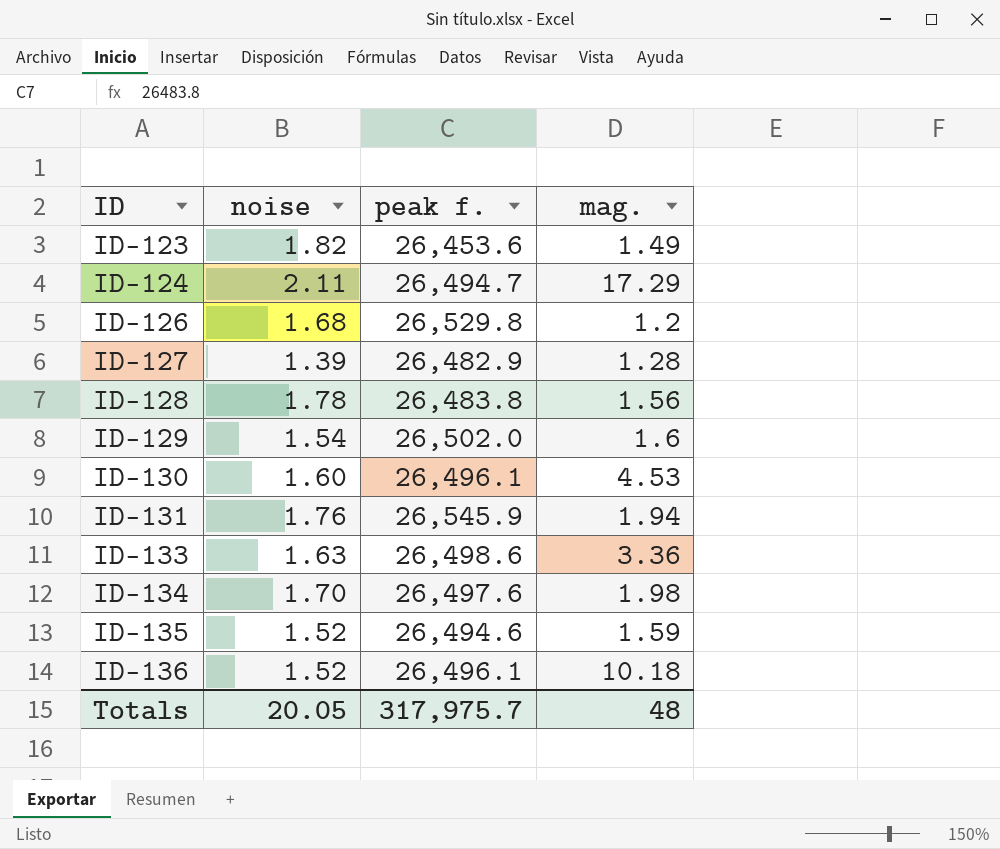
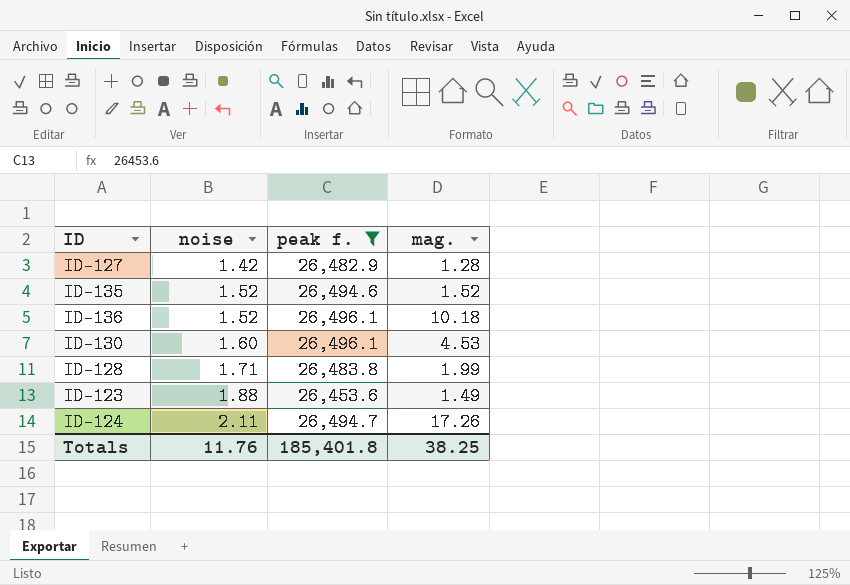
filter: none -> peak f. <= 26,496.1
row order: ID ascending -> noise ascending
ID-127 | noise: 1.39 -> 1.42
ID-135 | mag.: 1.59 -> 1.52
ID-128 | noise: 1.78 -> 1.71
ID-128 | mag.: 1.56 -> 1.99
ID-123 | noise: 1.82 -> 1.88
ID-124 | mag.: 17.29 -> 17.26
Totals | noise: 20.05 -> 11.76
Totals | peak f.: 317,975.7 -> 185,401.8
Totals | mag.: 48 -> 38.25

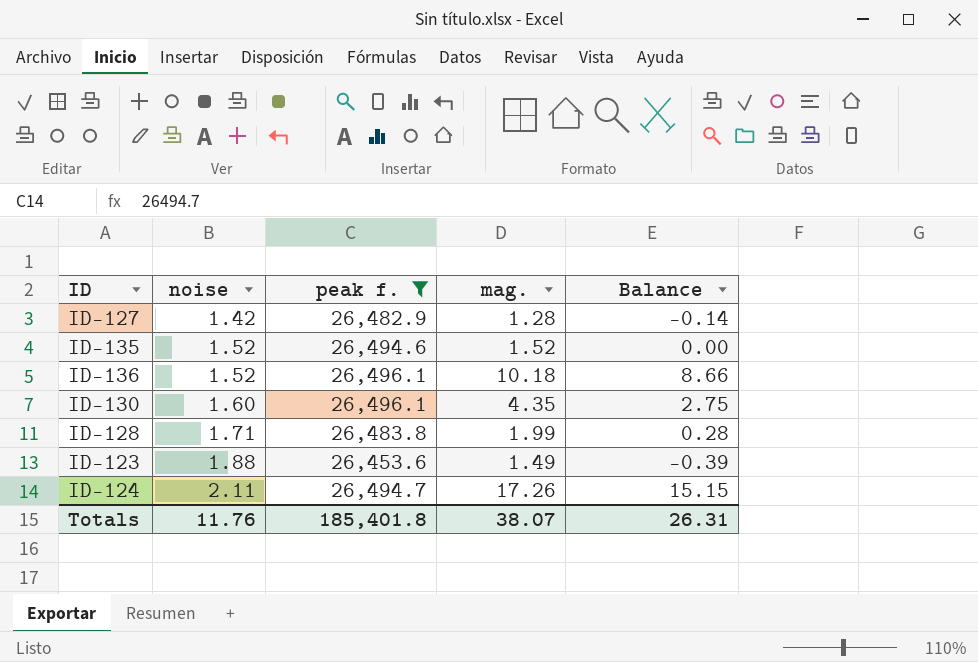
column Balance | formula: none -> [mag.] - [noise]
ID-130 | mag.: 4.53 -> 4.35
Totals | mag.: 38.25 -> 38.07

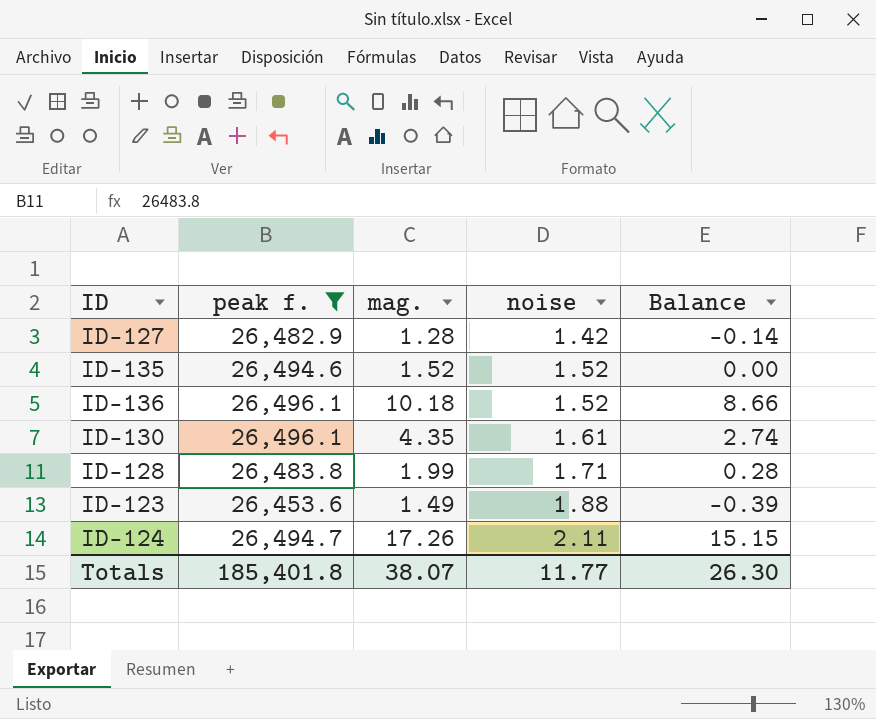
column noise | position: 2 -> 4
ID-130 | noise: 1.60 -> 1.61
ID-130 | Balance: 2.75 -> 2.74
Totals | noise: 11.76 -> 11.77
Totals | Balance: 26.31 -> 26.30

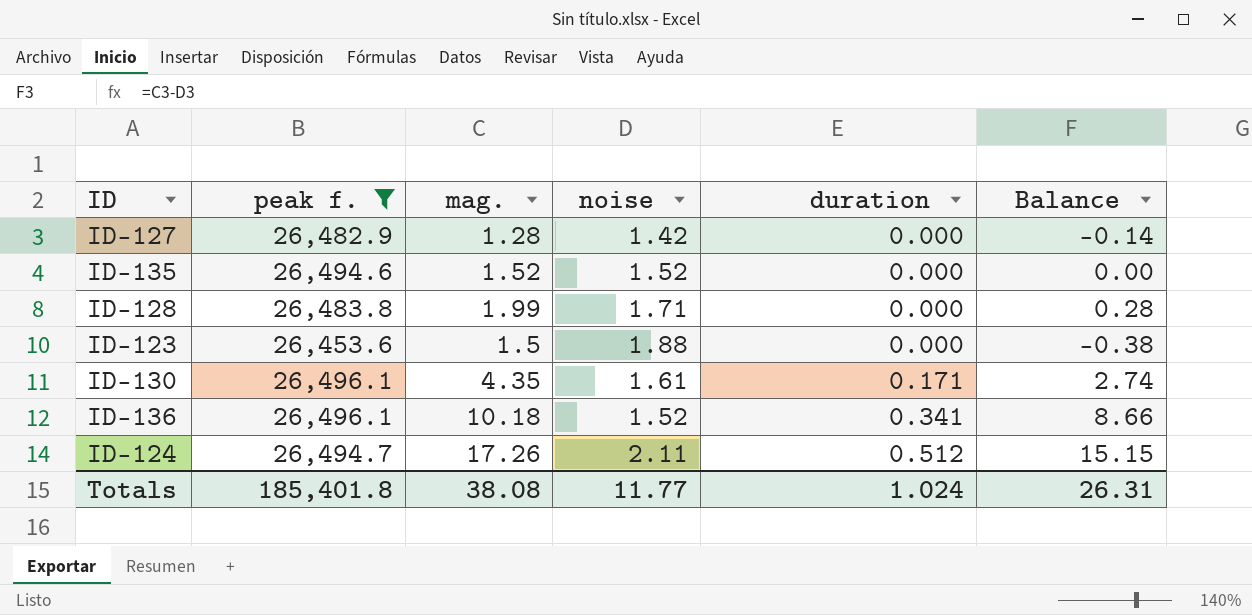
row order: noise ascending -> duration ascending
column duration | position: none -> 5
ID-123 | mag.: 1.49 -> 1.5
ID-123 | Balance: -0.39 -> -0.38
Totals | mag.: 38.07 -> 38.08
Totals | Balance: 26.30 -> 26.31

